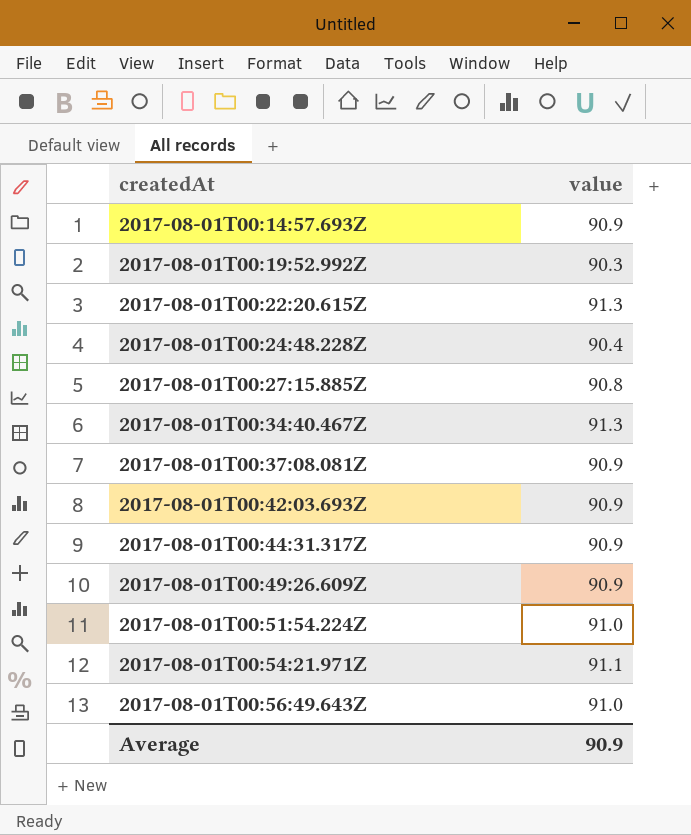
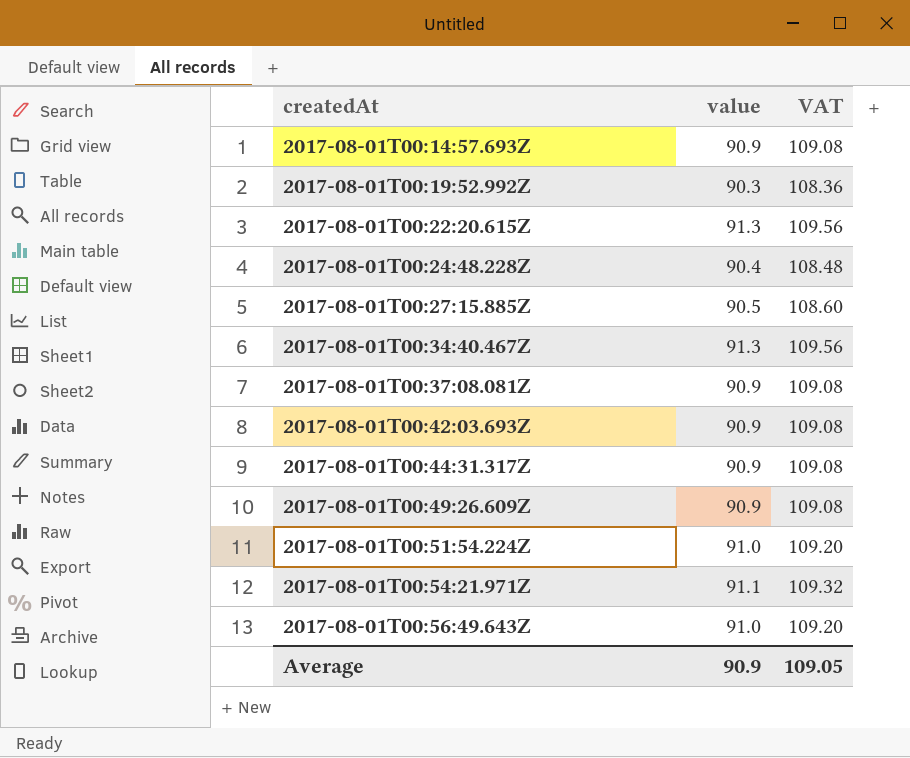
column VAT | formula: none -> [value] * 1.2
2017-08-01T00:27:15.885Z | value: 90.8 -> 90.5

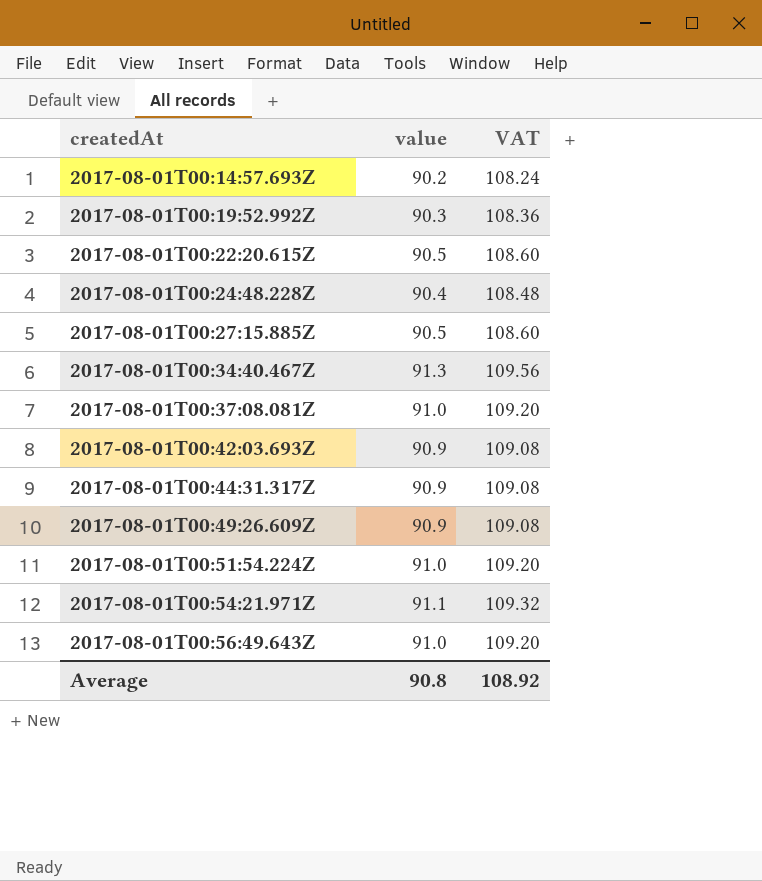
2017-08-01T00:14:57.693Z | value: 90.9 -> 90.2
2017-08-01T00:14:57.693Z | VAT: 109.08 -> 108.24
2017-08-01T00:22:20.615Z | value: 91.3 -> 90.5
2017-08-01T00:22:20.615Z | VAT: 109.56 -> 108.60
2017-08-01T00:37:08.081Z | value: 90.9 -> 91.0
2017-08-01T00:37:08.081Z | VAT: 109.08 -> 109.20
Average | value: 90.9 -> 90.8
Average | VAT: 109.05 -> 108.92

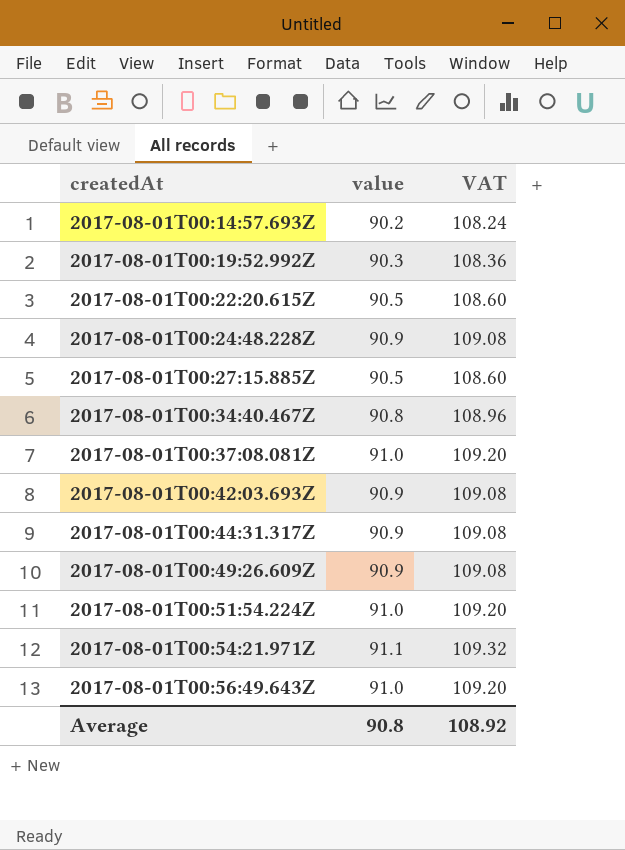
2017-08-01T00:24:48.228Z | value: 90.4 -> 90.9
2017-08-01T00:24:48.228Z | VAT: 108.48 -> 109.08
2017-08-01T00:34:40.467Z | value: 91.3 -> 90.8
2017-08-01T00:34:40.467Z | VAT: 109.56 -> 108.96

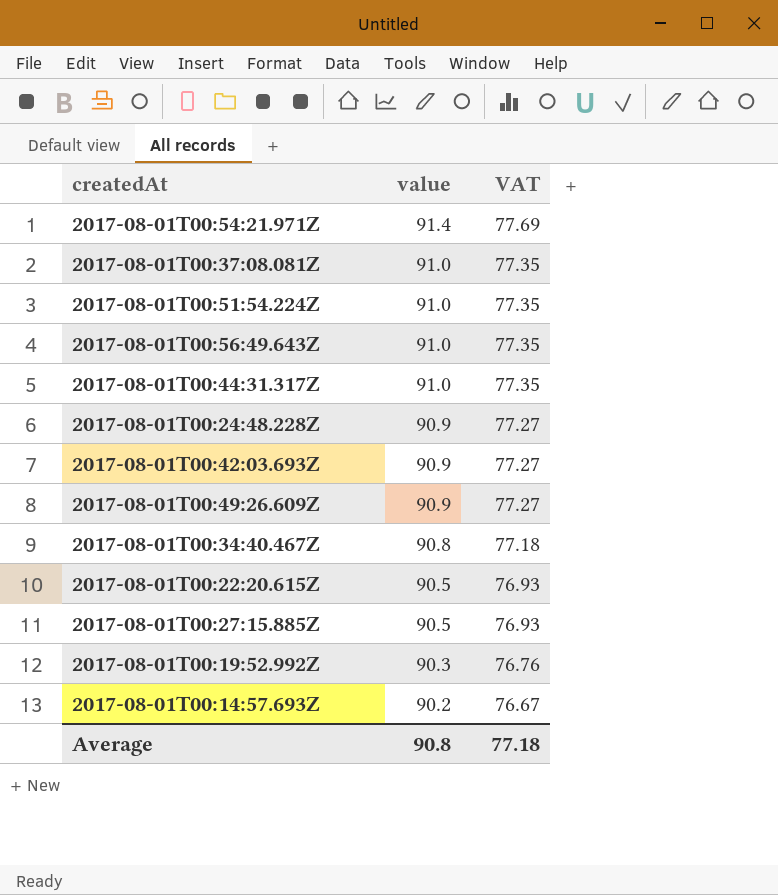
row order: createdAt ascending -> value descending
column VAT | formula: [value] * 1.2 -> [value] * 0.85
2017-08-01T00:54:21.971Z | value: 91.1 -> 91.4
2017-08-01T00:44:31.317Z | value: 90.9 -> 91.0
Average | VAT: 108.92 -> 77.18

